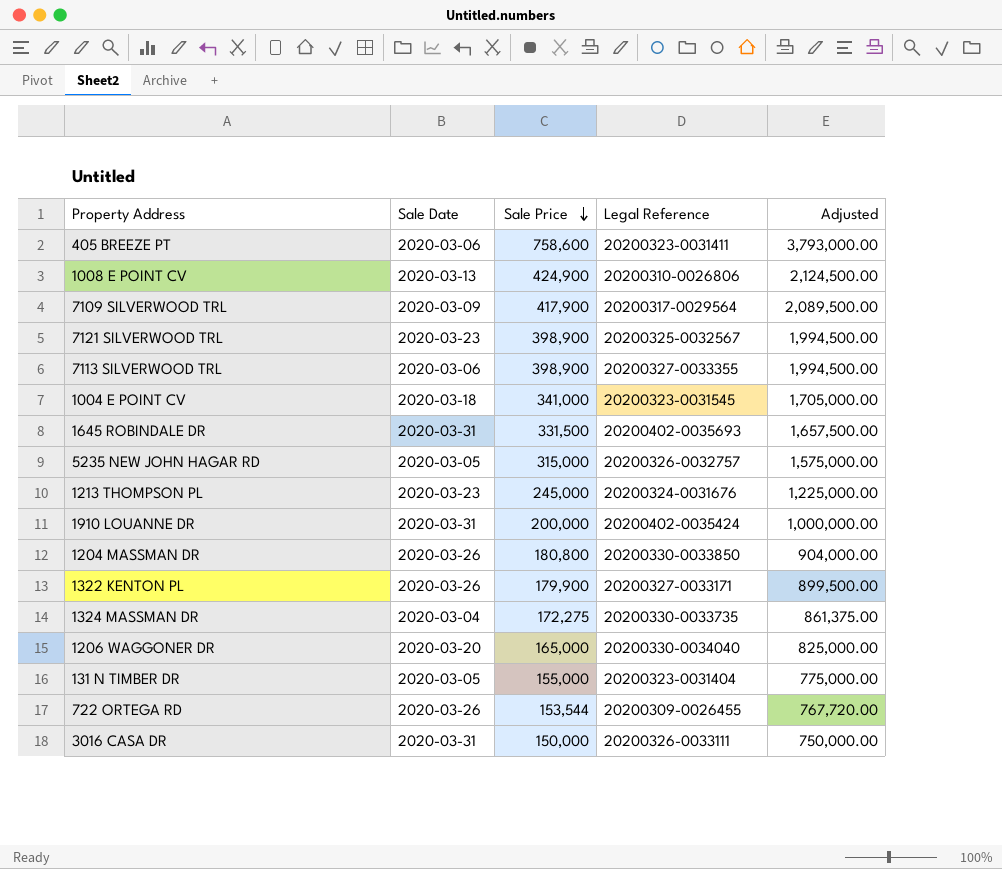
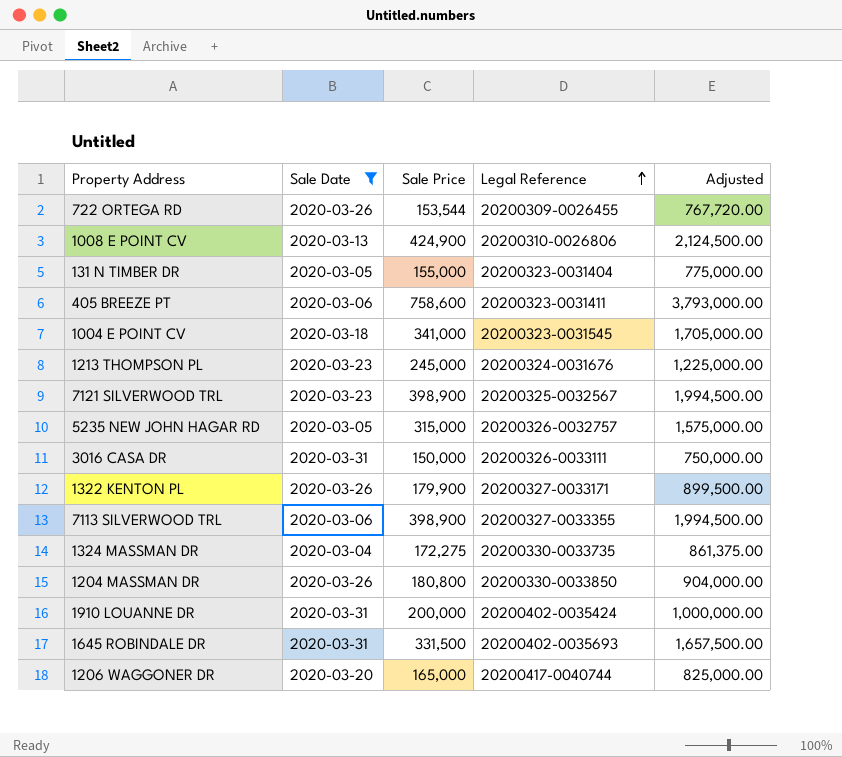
filter: none -> Sale Date != 2020-03-09
row order: Sale Price descending -> Legal Reference ascending
1206 WAGGONER DR | Legal Reference: 20200330-0034040 -> 20200417-0040744

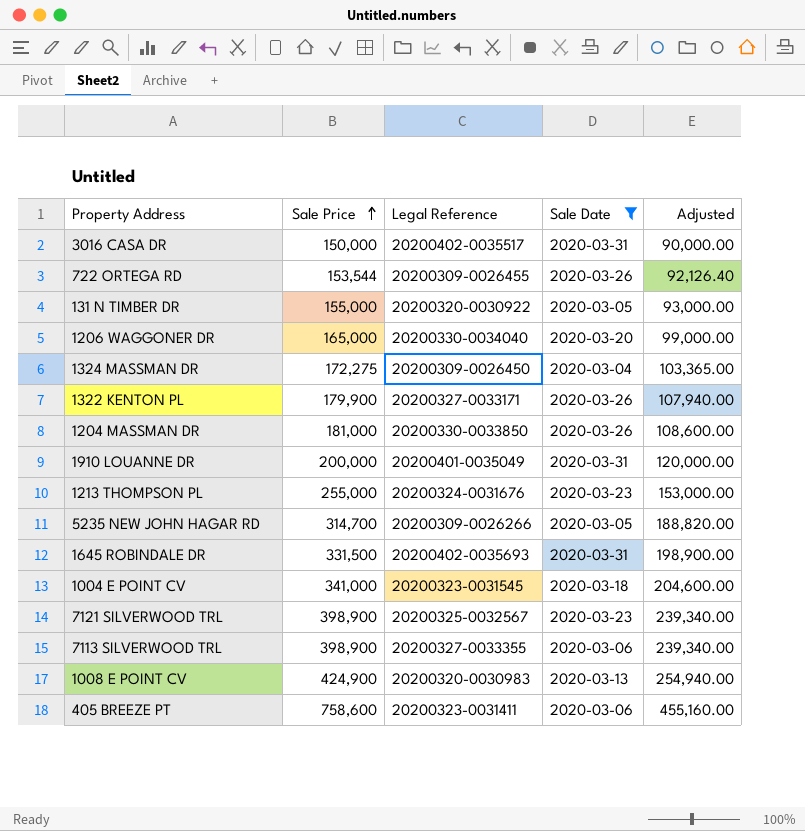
row order: Legal Reference ascending -> Sale Price ascending
column Sale Date | position: 2 -> 4
column Adjusted | formula: [Sale Price] * 5 -> [Sale Price] * 0.6
3016 CASA DR | Legal Reference: 20200326-0033111 -> 20200402-0035517
131 N TIMBER DR | Legal Reference: 20200323-0031404 -> 20200320-0030922
1206 WAGGONER DR | Legal Reference: 20200417-0040744 -> 20200330-0034040
1324 MASSMAN DR | Legal Reference: 20200330-0033735 -> 20200309-0026450
1204 MASSMAN DR | Sale Price: 180,800 -> 181,000
1910 LOUANNE DR | Legal Reference: 20200402-0035424 -> 20200401-0035049
1213 THOMPSON PL | Sale Price: 245,000 -> 255,000
5235 NEW JOHN HAGAR RD | Sale Price: 315,000 -> 314,700
5235 NEW JOHN HAGAR RD | Legal Reference: 20200326-0032757 -> 20200309-0026266
1008 E POINT CV | Legal Reference: 20200310-0026806 -> 20200320-0030983

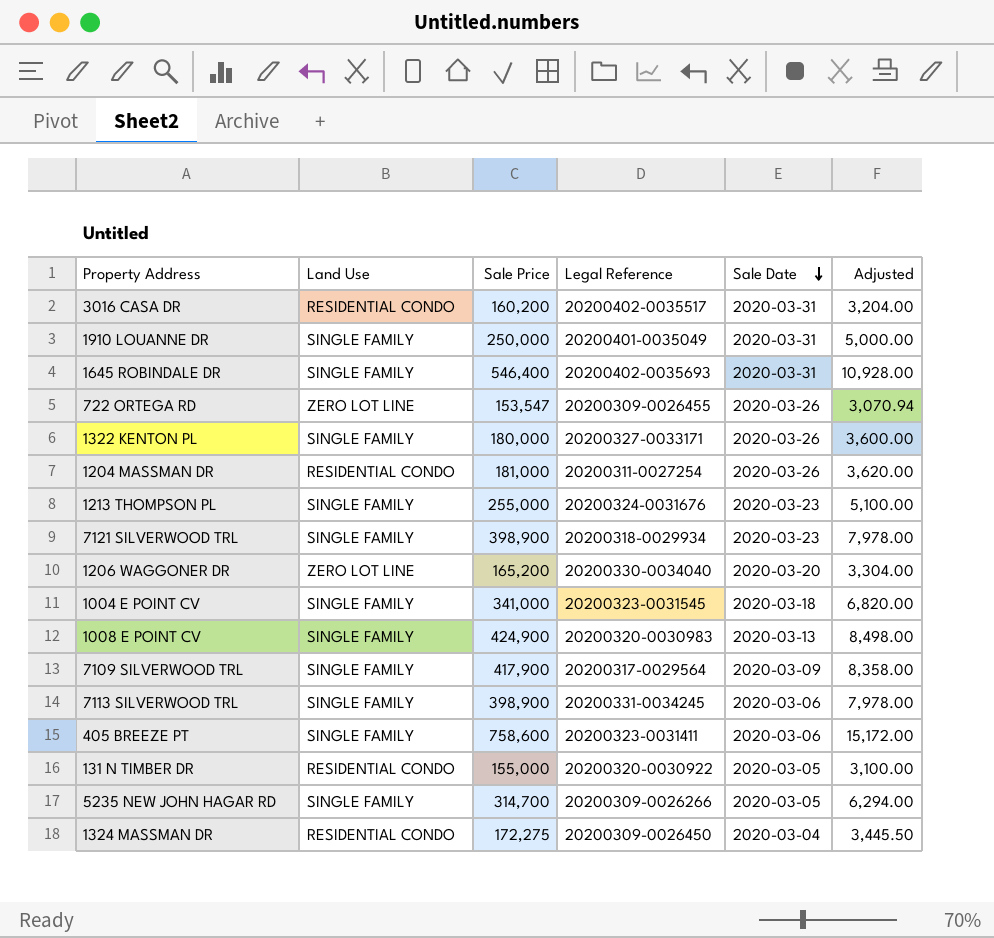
filter: Sale Date != 2020-03-09 -> none
row order: Sale Price ascending -> Sale Date descending
column Land Use | position: none -> 2
column Adjusted | formula: [Sale Price] * 0.6 -> [Sale Price] * 0.02
3016 CASA DR | Sale Price: 150,000 -> 160,200
1910 LOUANNE DR | Sale Price: 200,000 -> 250,000
1645 ROBINDALE DR | Sale Price: 331,500 -> 546,400
722 ORTEGA RD | Sale Price: 153,544 -> 153,547
1322 KENTON PL | Sale Price: 179,900 -> 180,000
1204 MASSMAN DR | Legal Reference: 20200330-0033850 -> 20200311-0027254
7121 SILVERWOOD TRL | Legal Reference: 20200325-0032567 -> 20200318-0029934
1206 WAGGONER DR | Sale Price: 165,000 -> 165,200
7113 SILVERWOOD TRL | Legal Reference: 20200327-0033355 -> 20200331-0034245

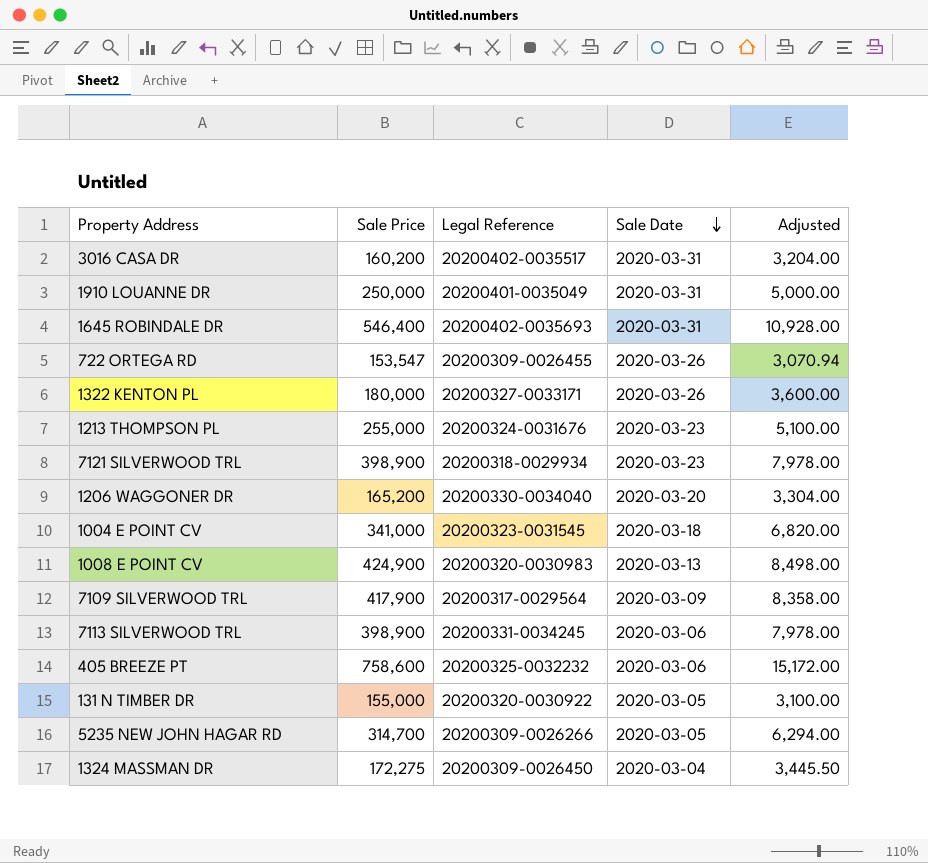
column Land Use | position: 2 -> none
row 1204 MASSMAN DR: RESIDENTIAL CONDO | 181,000 | 20200311-0027254 | 2020-03-26 | 3,620.00 -> none
405 BREEZE PT | Legal Reference: 20200323-0031411 -> 20200325-0032232

